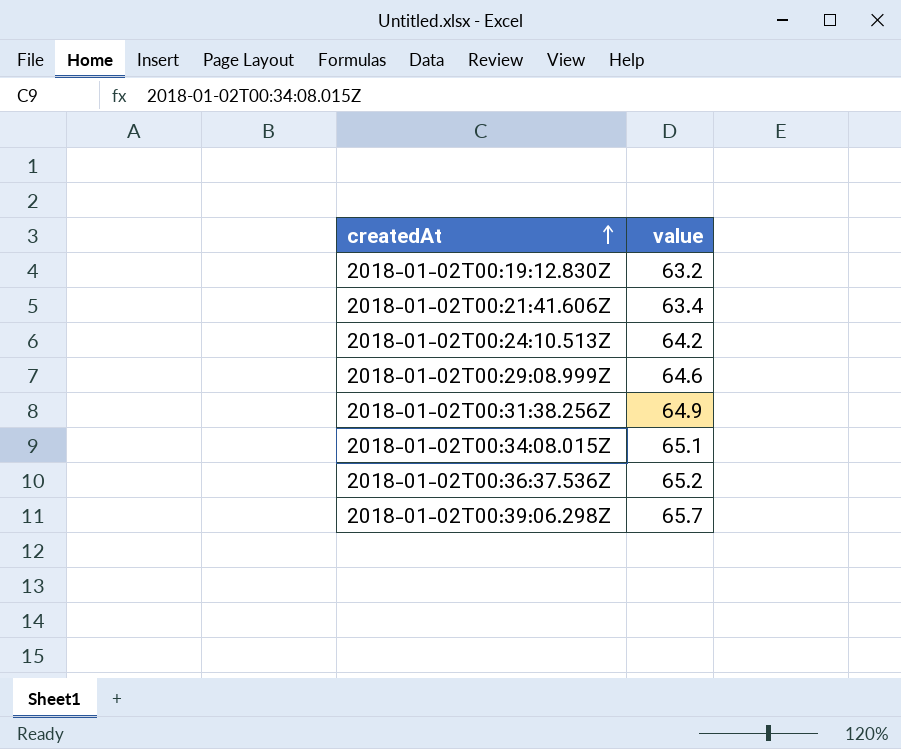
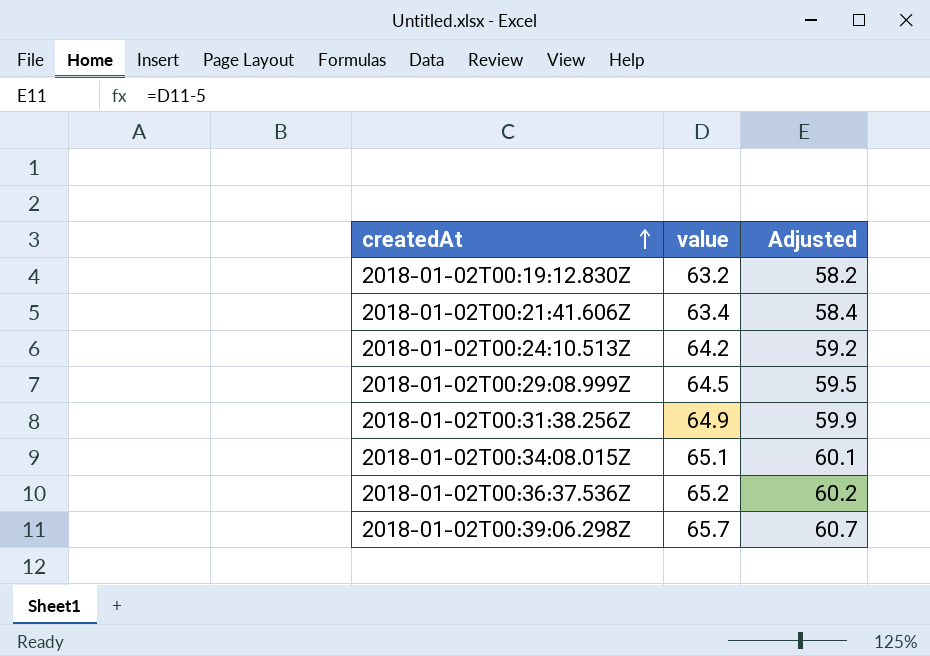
column Adjusted | formula: none -> [value] - 5
2018-01-02T00:29:08.999Z | value: 64.6 -> 64.5

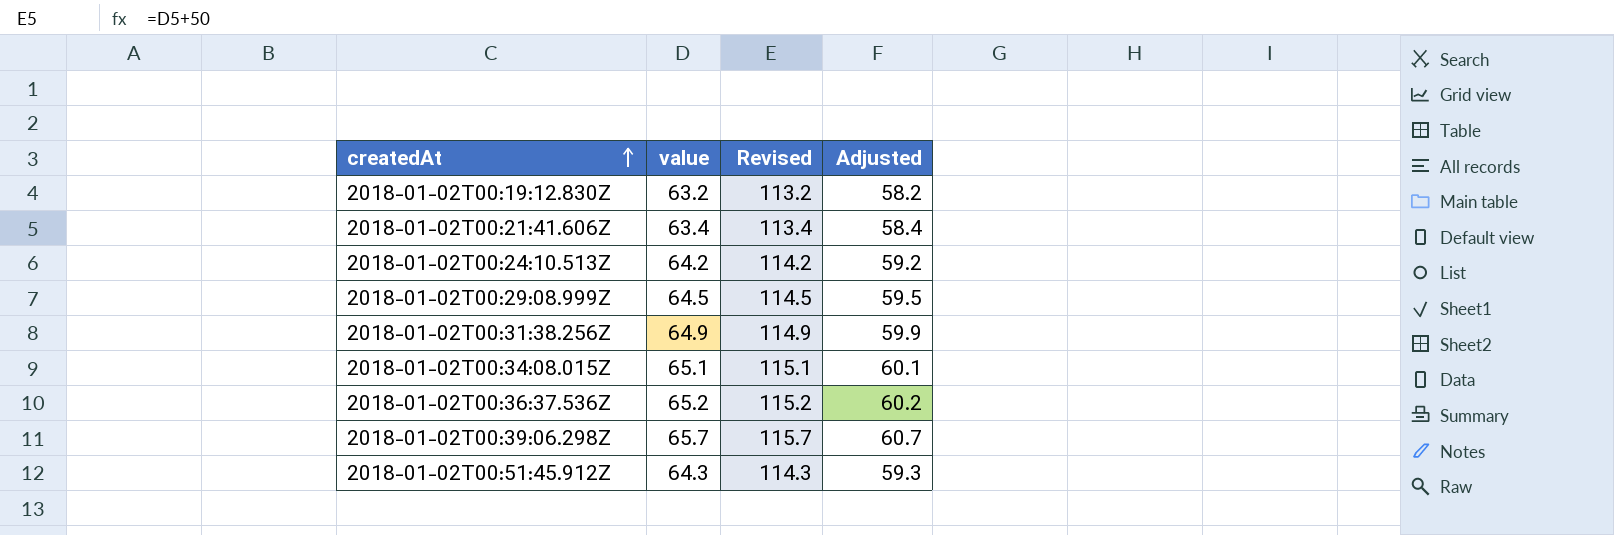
column Revised | formula: none -> [value] + 50
row 2018-01-02T00:51:45.912Z: none -> 64.3 | 114.3 | 59.3

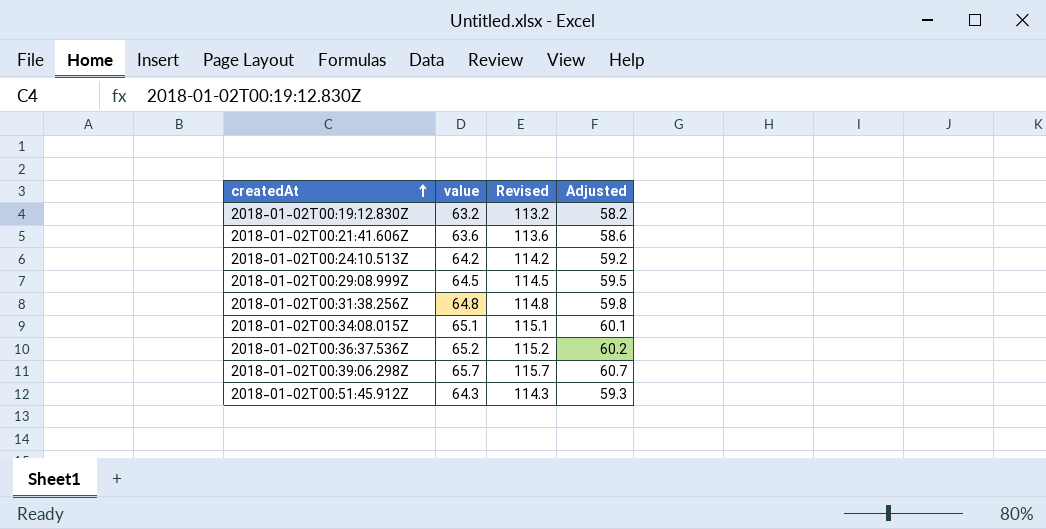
2018-01-02T00:21:41.606Z | value: 63.4 -> 63.6
2018-01-02T00:21:41.606Z | Revised: 113.4 -> 113.6
2018-01-02T00:21:41.606Z | Adjusted: 58.4 -> 58.6
2018-01-02T00:31:38.256Z | value: 64.9 -> 64.8
2018-01-02T00:31:38.256Z | Revised: 114.9 -> 114.8
2018-01-02T00:31:38.256Z | Adjusted: 59.9 -> 59.8

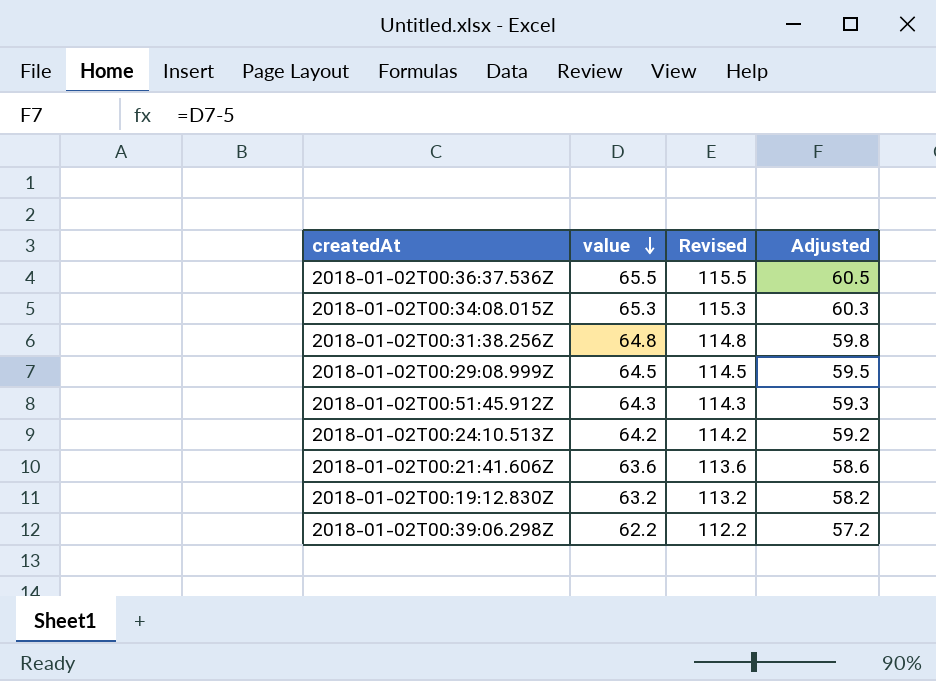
row order: createdAt ascending -> value descending
2018-01-02T00:36:37.536Z | value: 65.2 -> 65.5
2018-01-02T00:36:37.536Z | Revised: 115.2 -> 115.5
2018-01-02T00:36:37.536Z | Adjusted: 60.2 -> 60.5
2018-01-02T00:34:08.015Z | value: 65.1 -> 65.3
2018-01-02T00:34:08.015Z | Revised: 115.1 -> 115.3
2018-01-02T00:34:08.015Z | Adjusted: 60.1 -> 60.3
2018-01-02T00:39:06.298Z | value: 65.7 -> 62.2
2018-01-02T00:39:06.298Z | Revised: 115.7 -> 112.2
2018-01-02T00:39:06.298Z | Adjusted: 60.7 -> 57.2

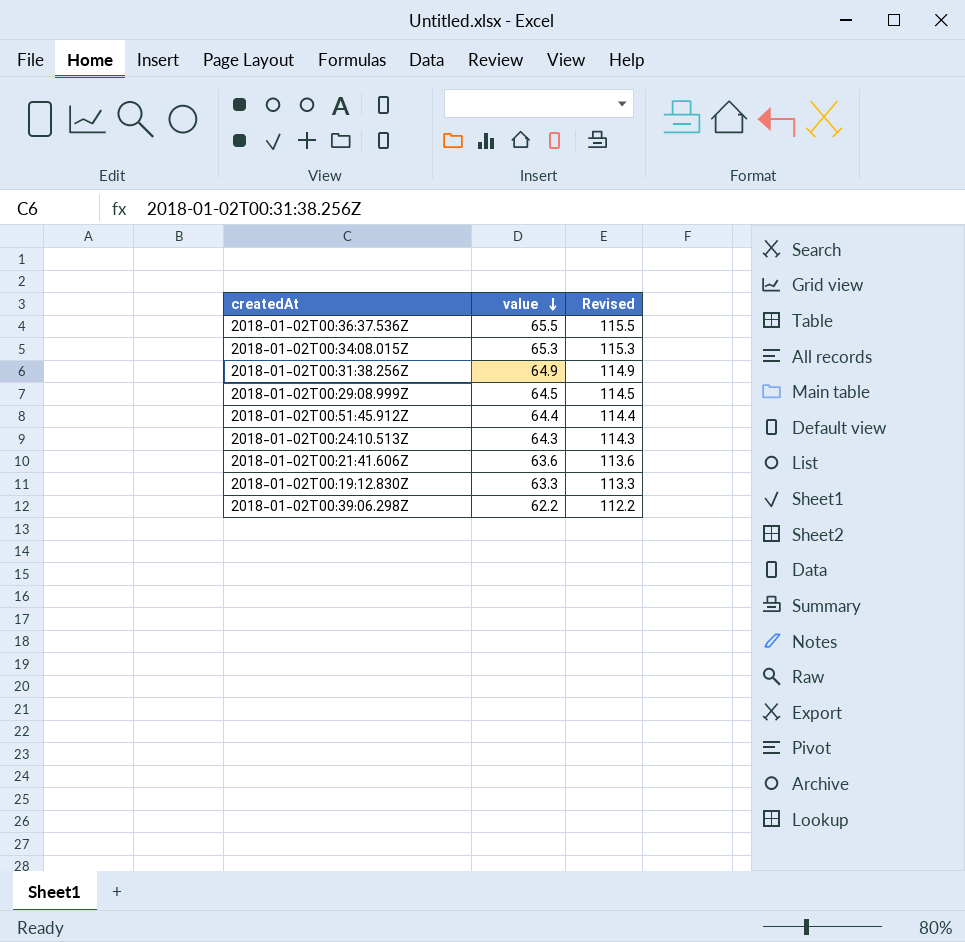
column Adjusted | formula: [value] - 5 -> none
2018-01-02T00:31:38.256Z | value: 64.8 -> 64.9
2018-01-02T00:31:38.256Z | Revised: 114.8 -> 114.9
2018-01-02T00:51:45.912Z | value: 64.3 -> 64.4
2018-01-02T00:51:45.912Z | Revised: 114.3 -> 114.4
2018-01-02T00:24:10.513Z | value: 64.2 -> 64.3
2018-01-02T00:24:10.513Z | Revised: 114.2 -> 114.3
2018-01-02T00:19:12.830Z | value: 63.2 -> 63.3
2018-01-02T00:19:12.830Z | Revised: 113.2 -> 113.3

